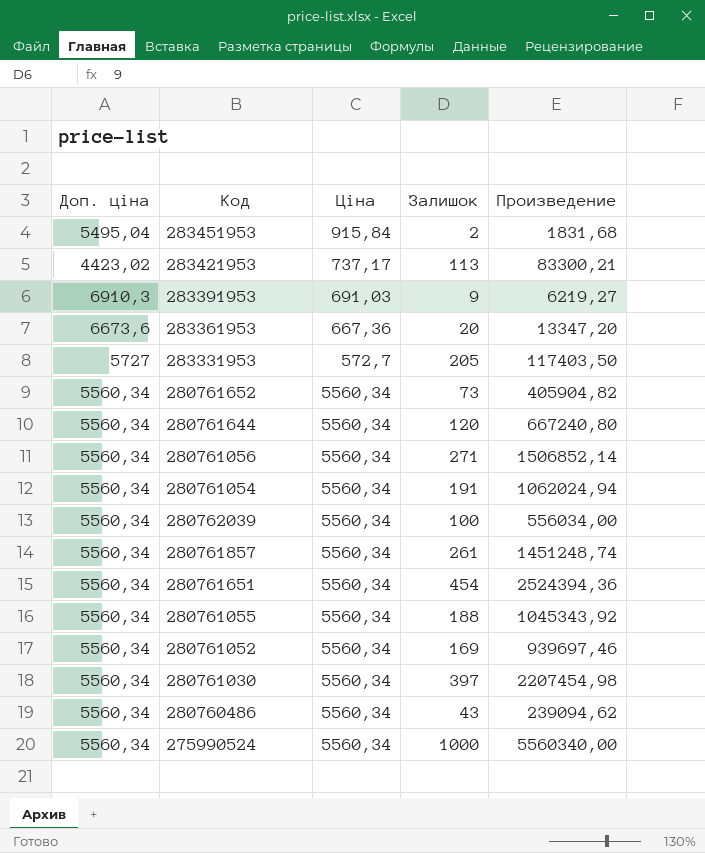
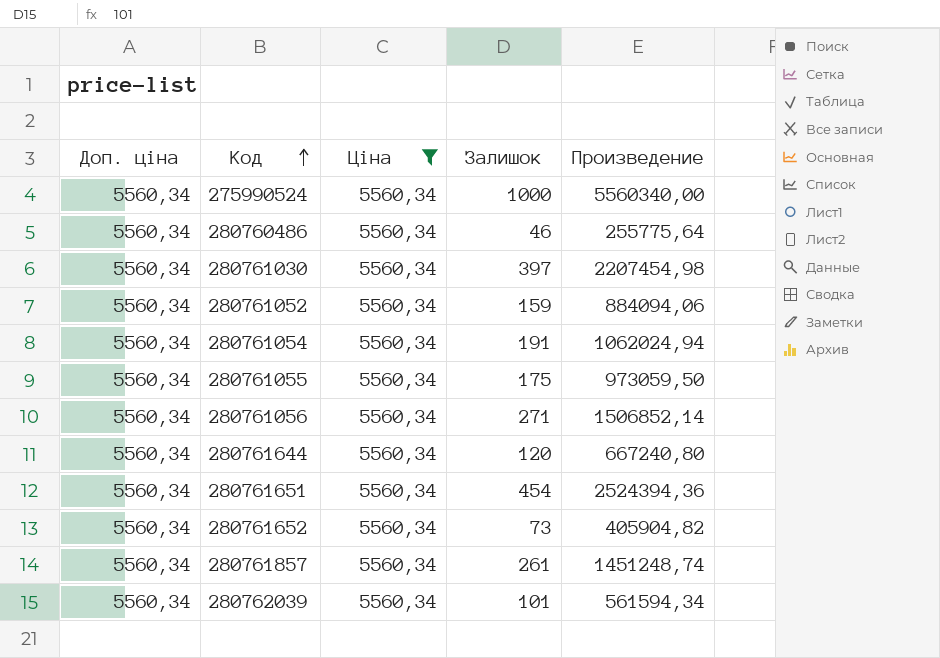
filter: none -> Ціна = 5560,34
row order: none -> Код ascending
280760486 | Залишок: 43 -> 46
280760486 | Произведение: 239094,62 -> 255775,64
280761052 | Залишок: 169 -> 159
280761052 | Произведение: 939697,46 -> 884094,06
280761055 | Залишок: 188 -> 175
280761055 | Произведение: 1045343,92 -> 973059,50
280762039 | Залишок: 100 -> 101
280762039 | Произведение: 556034,00 -> 561594,34

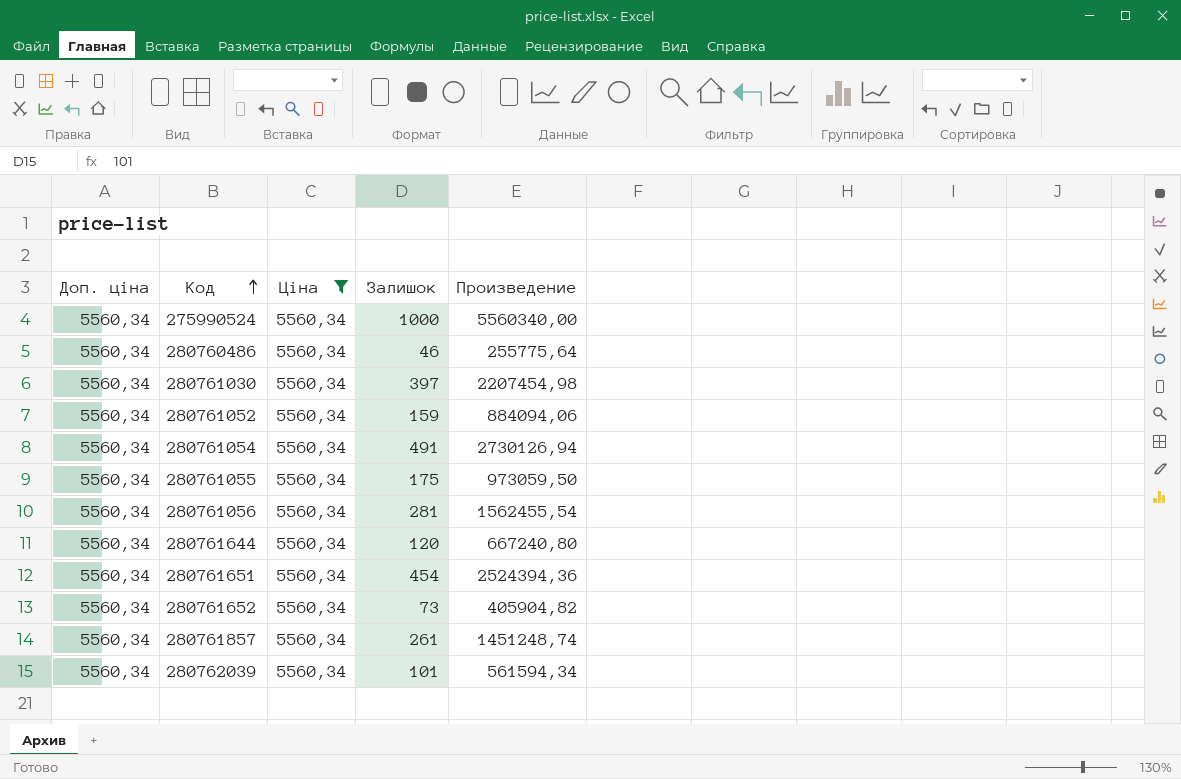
280761054 | Залишок: 191 -> 491
280761054 | Произведение: 1062024,94 -> 2730126,94
280761056 | Залишок: 271 -> 281
280761056 | Произведение: 1506852,14 -> 1562455,54

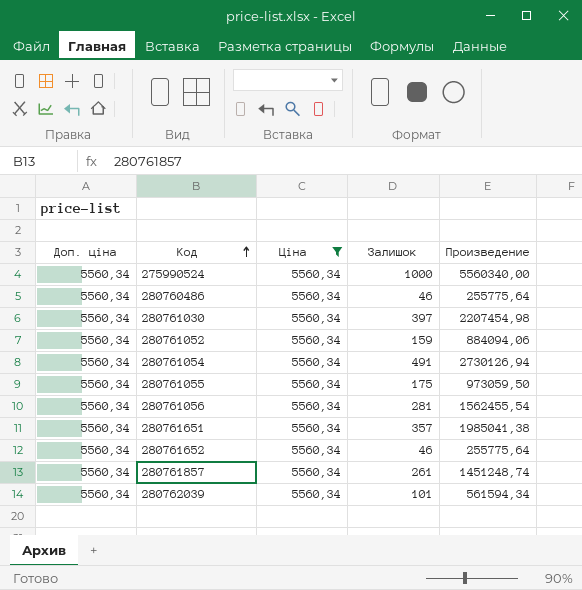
row 280761644: 5560,34 | 5560,34 | 120 | 667240,80 -> none
280761651 | Залишок: 454 -> 357
280761651 | Произведение: 2524394,36 -> 1985041,38
280761652 | Залишок: 73 -> 46
280761652 | Произведение: 405904,82 -> 255775,64

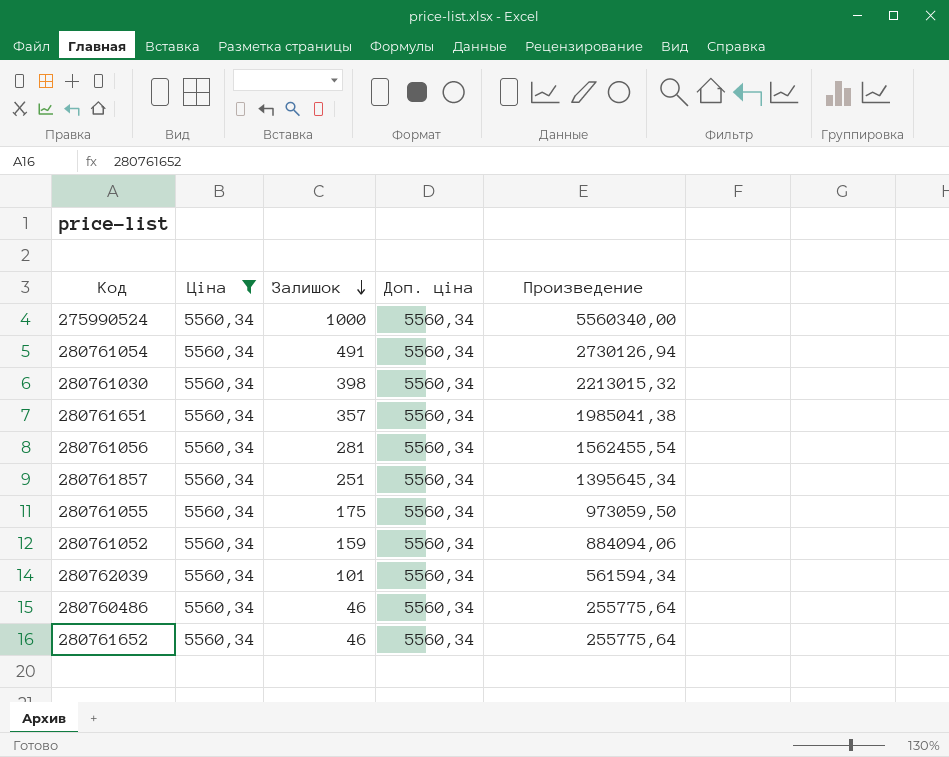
row order: Код ascending -> Залишок descending
column Доп. ціна | position: 1 -> 4
280761030 | Залишок: 397 -> 398
280761030 | Произведение: 2207454,98 -> 2213015,32
280761857 | Залишок: 261 -> 251
280761857 | Произведение: 1451248,74 -> 1395645,34

